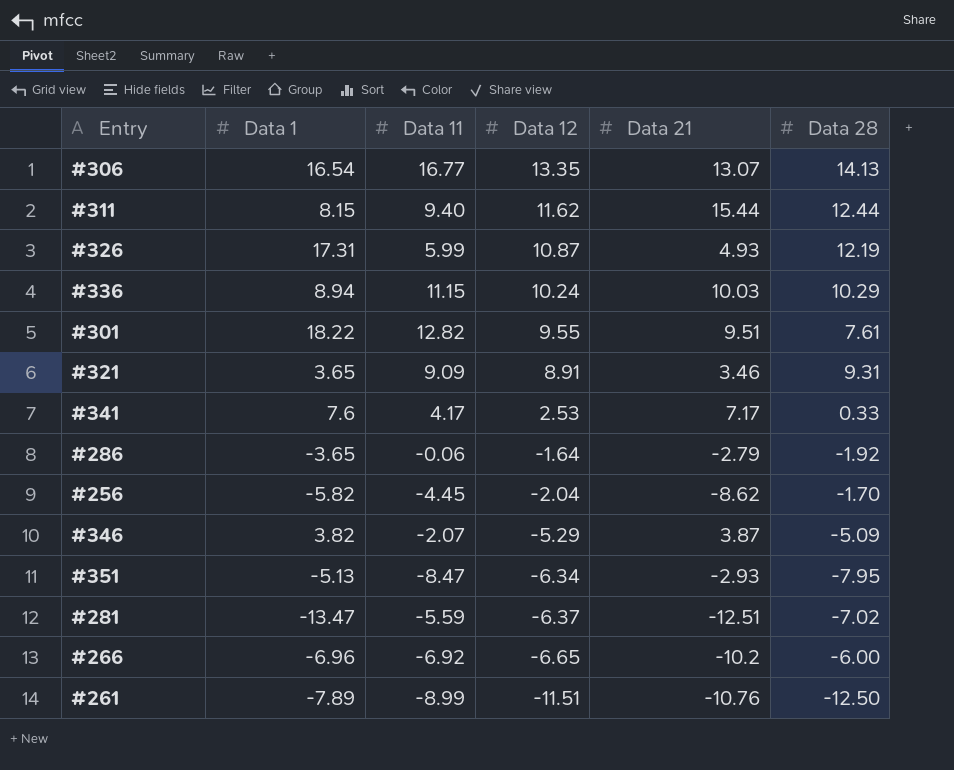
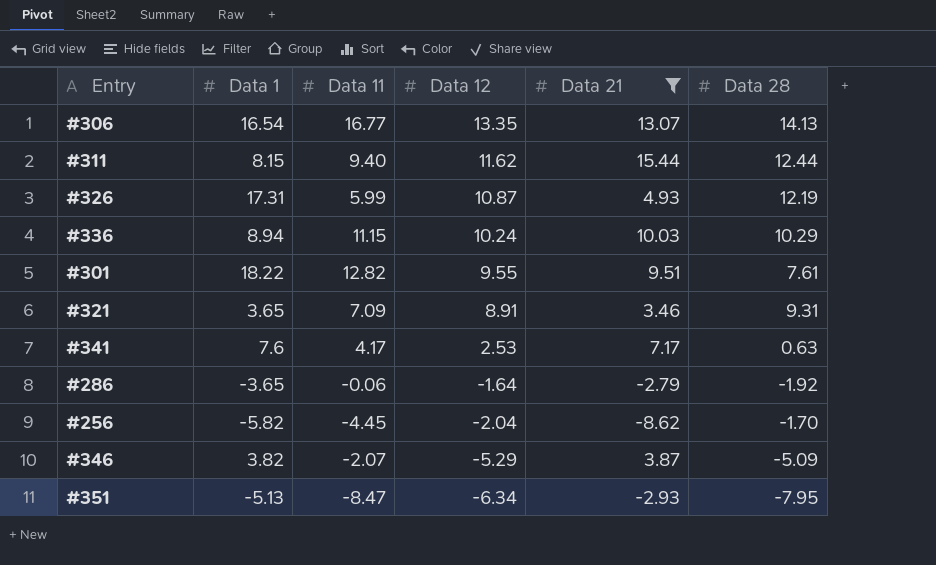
filter: none -> Data 21 >= -8.62
#321 | Data 11: 9.09 -> 7.09
#341 | Data 28: 0.33 -> 0.63

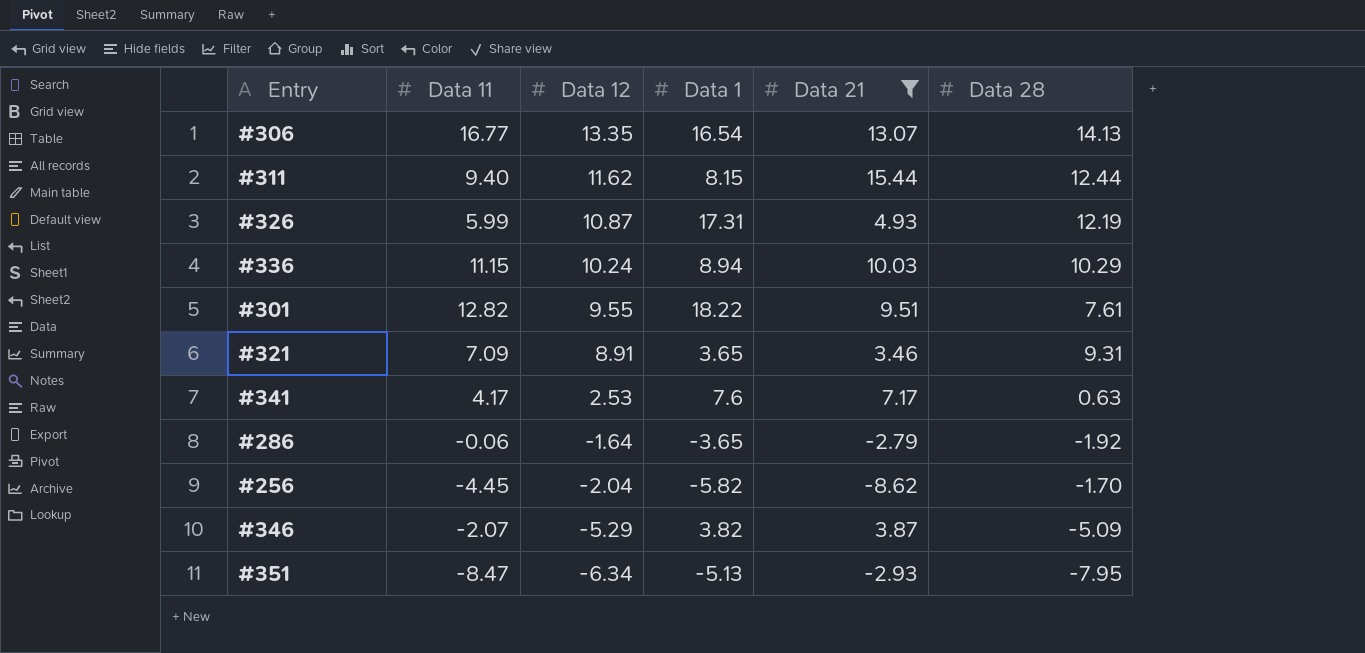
column Data 1 | position: 2 -> 4

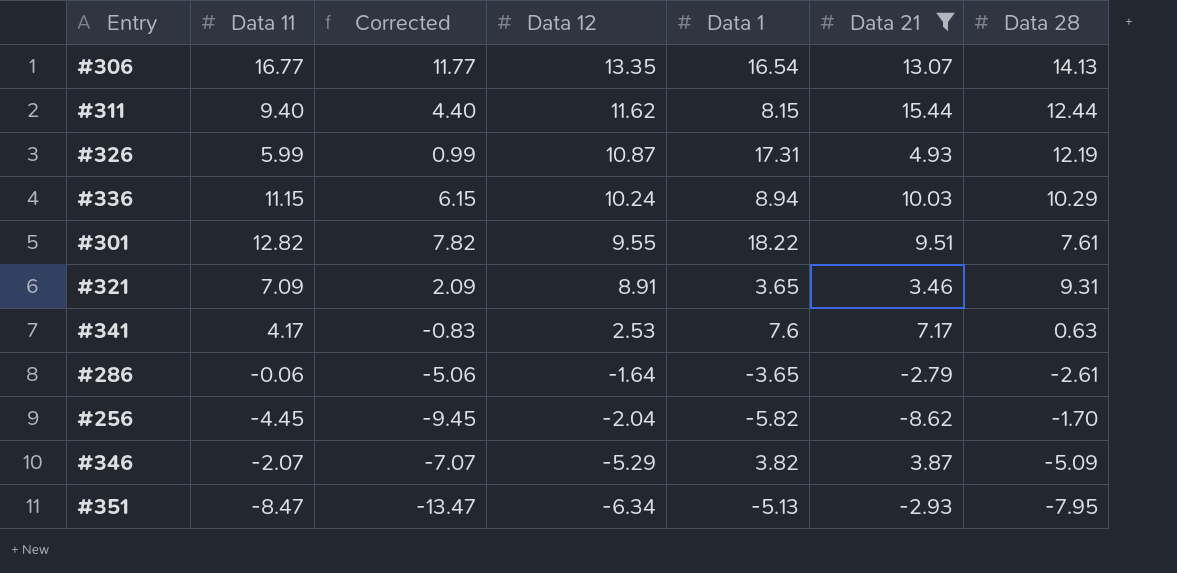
column Corrected | formula: none -> [Data 11] - 5
#286 | Data 28: -1.92 -> -2.61

